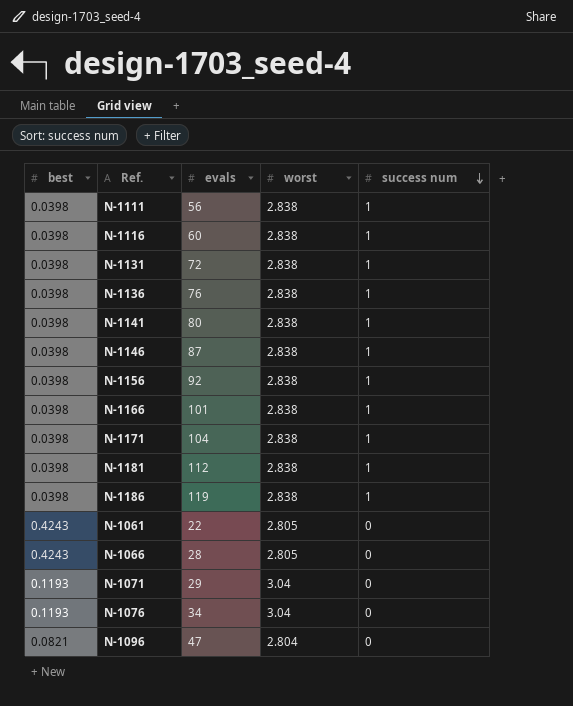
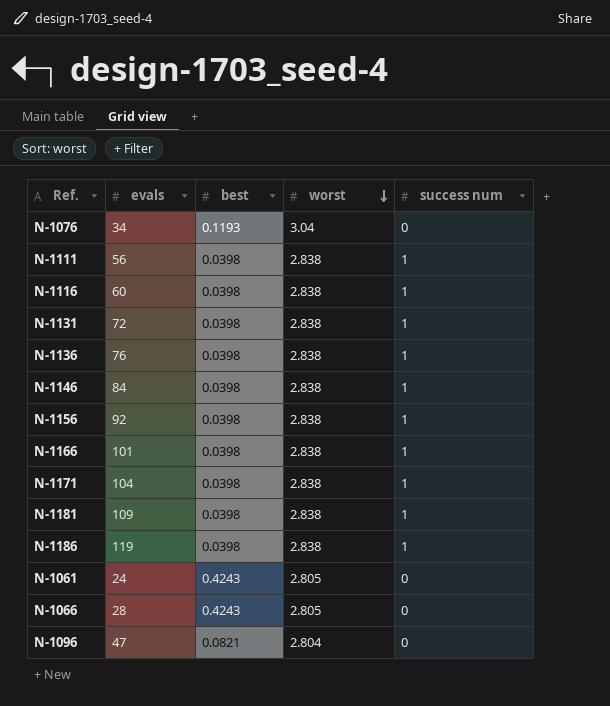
row order: success num descending -> worst descending
column best | position: 1 -> 3
row N-1141: 0.0398 | 80 | 2.838 | 1 -> none
row N-1071: 0.1193 | 29 | 3.04 | 0 -> none
N-1146 | evals: 87 -> 84
N-1181 | evals: 112 -> 109
N-1061 | evals: 22 -> 24

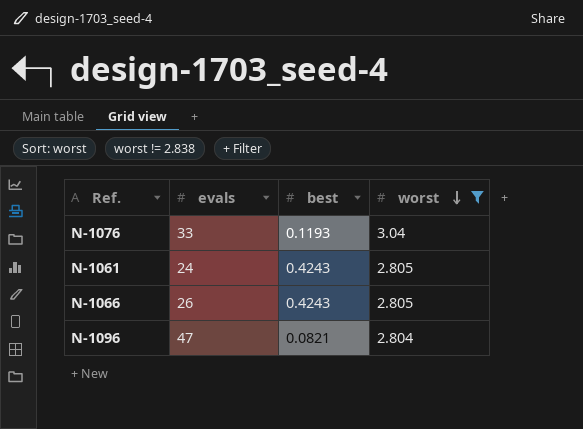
filter: none -> worst != 2.838
column success num | position: 5 -> none
N-1076 | evals: 34 -> 33
N-1066 | evals: 28 -> 26

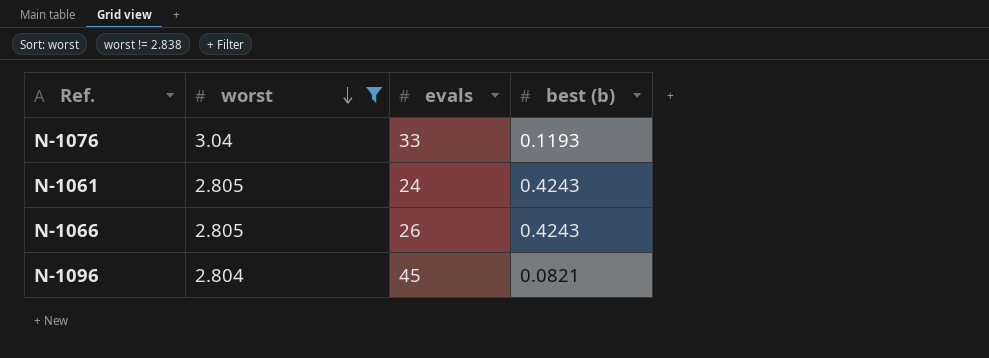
column worst | position: 4 -> 2
column name: best -> best (b)
N-1096 | evals: 47 -> 45

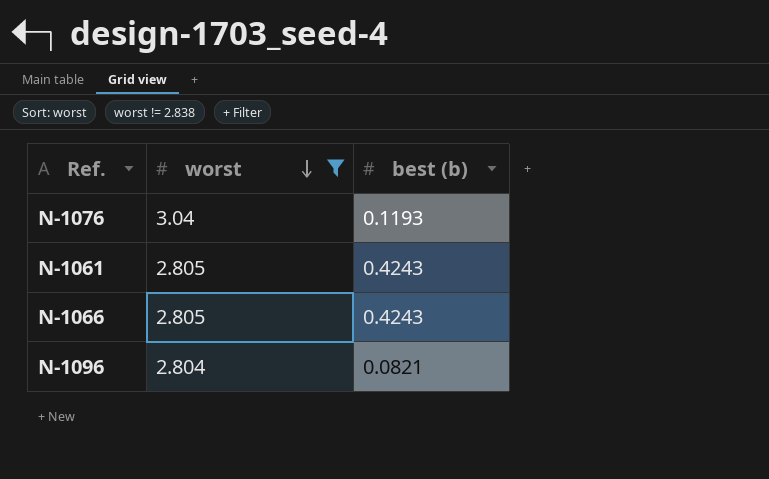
column evals | position: 3 -> none

